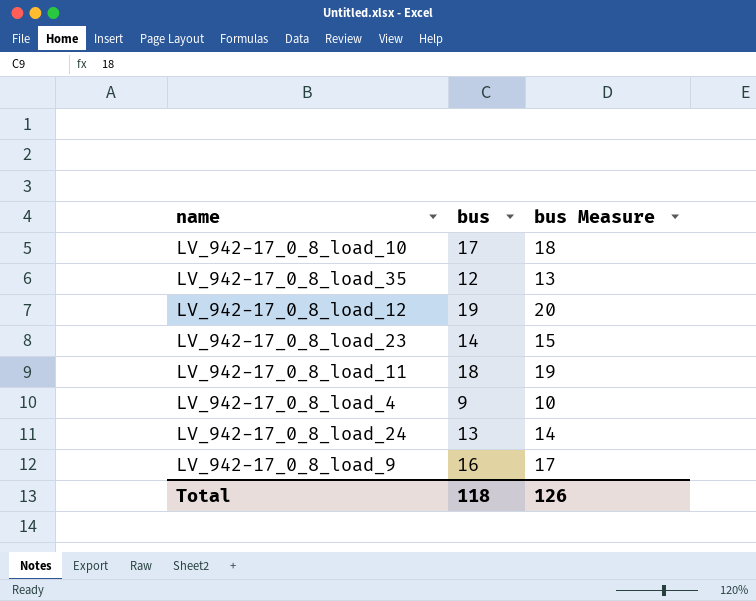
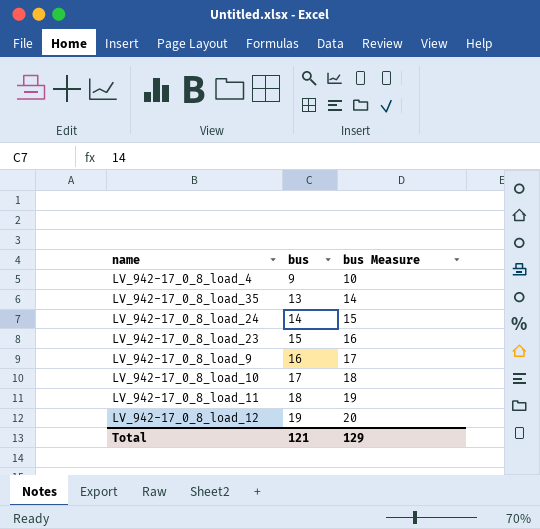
row order: none -> bus ascending
LV_942-17_0_8_load_35 | bus: 12 -> 13
LV_942-17_0_8_load_35 | bus Measure: 13 -> 14
LV_942-17_0_8_load_24 | bus: 13 -> 14
LV_942-17_0_8_load_24 | bus Measure: 14 -> 15
LV_942-17_0_8_load_23 | bus: 14 -> 15
LV_942-17_0_8_load_23 | bus Measure: 15 -> 16
Total | bus: 118 -> 121
Total | bus Measure: 126 -> 129

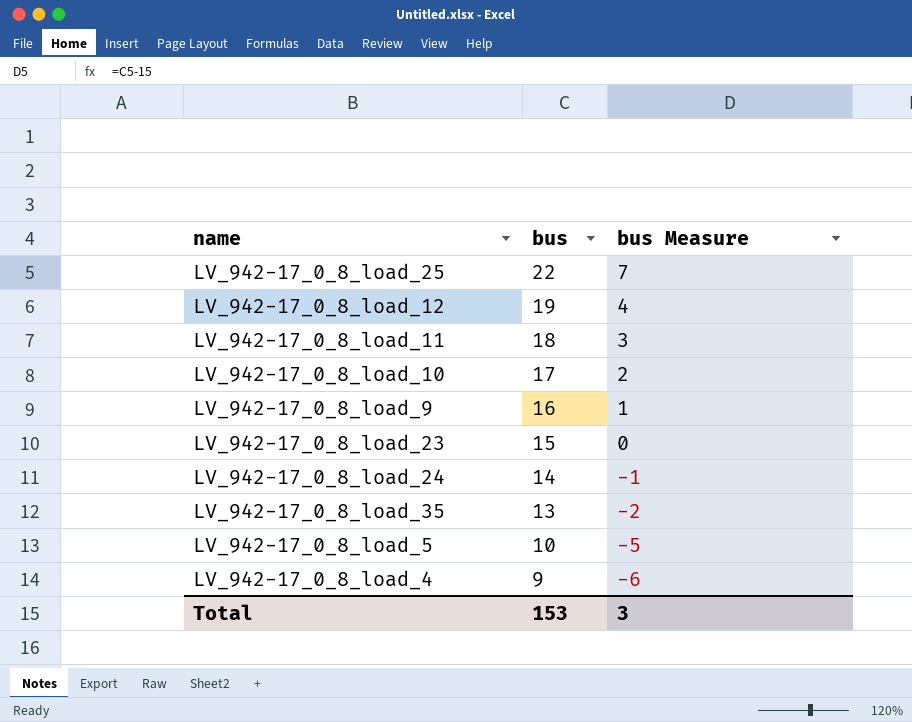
row order: bus ascending -> bus descending
column bus Measure | formula: [bus] + 1 -> [bus] - 15
row LV_942-17_0_8_load_25: none -> 22 | 7
row LV_942-17_0_8_load_5: none -> 10 | -5
Total | bus: 121 -> 153
Total | bus Measure: 129 -> 3

